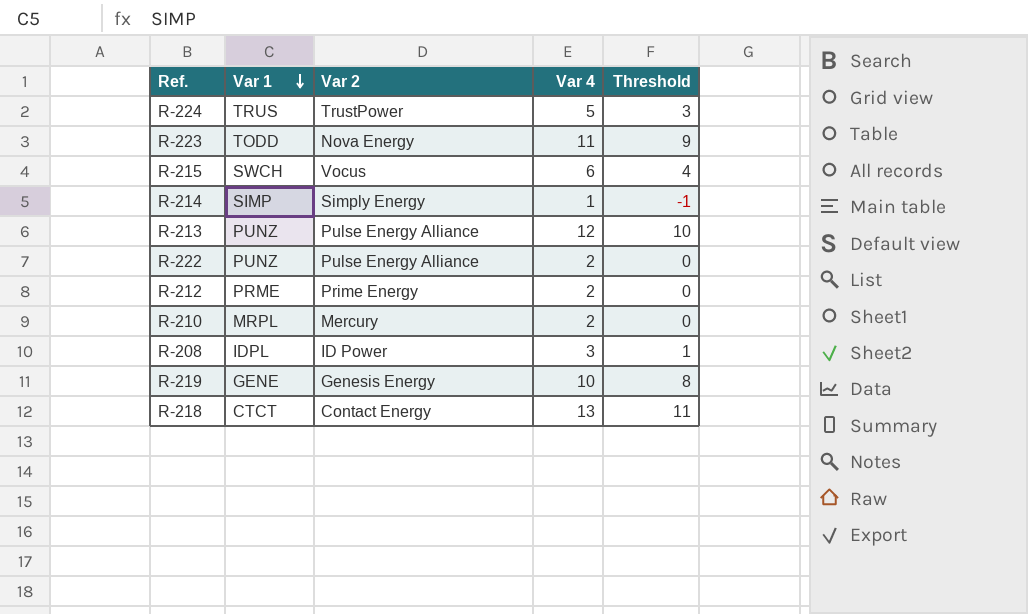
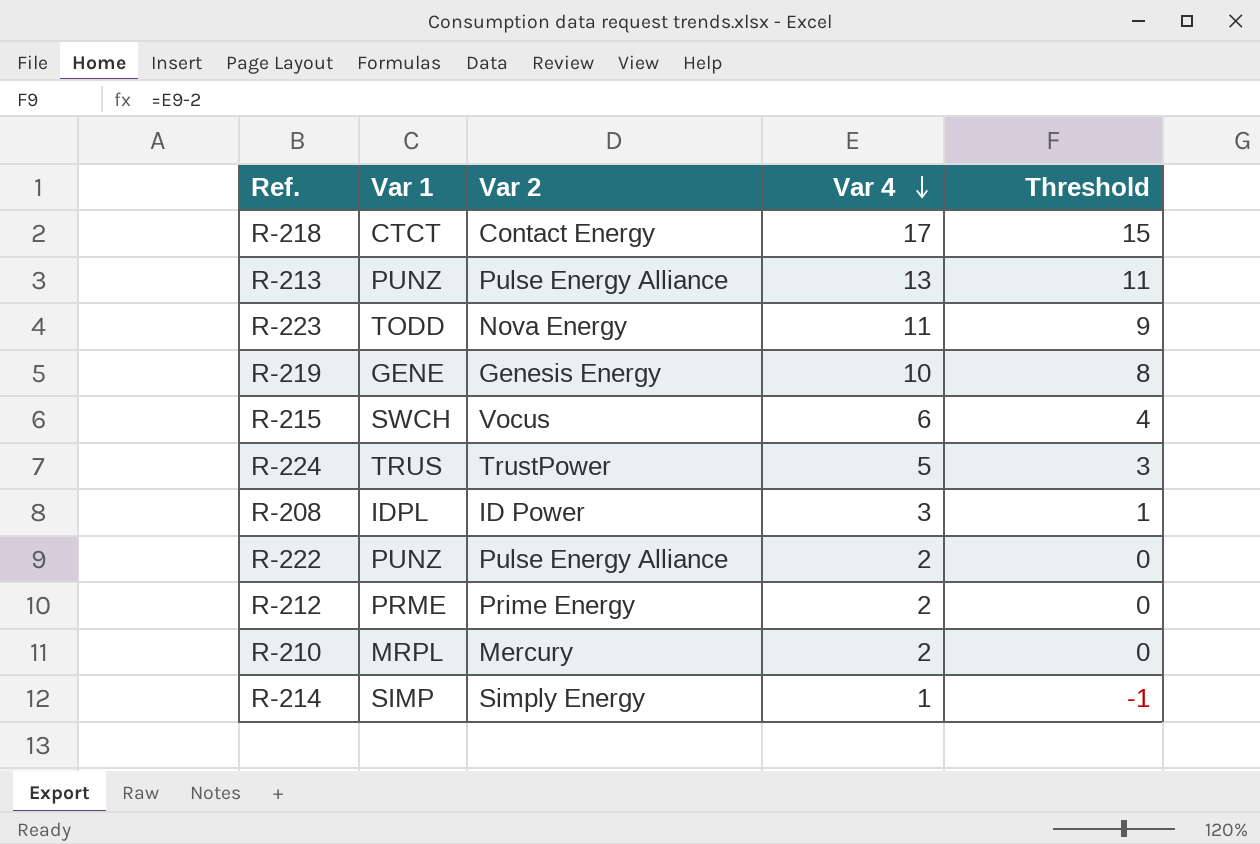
row order: Var 1 descending -> Var 4 descending
R-218 | Var 4: 13 -> 17
R-218 | Threshold: 11 -> 15
R-213 | Var 4: 12 -> 13
R-213 | Threshold: 10 -> 11

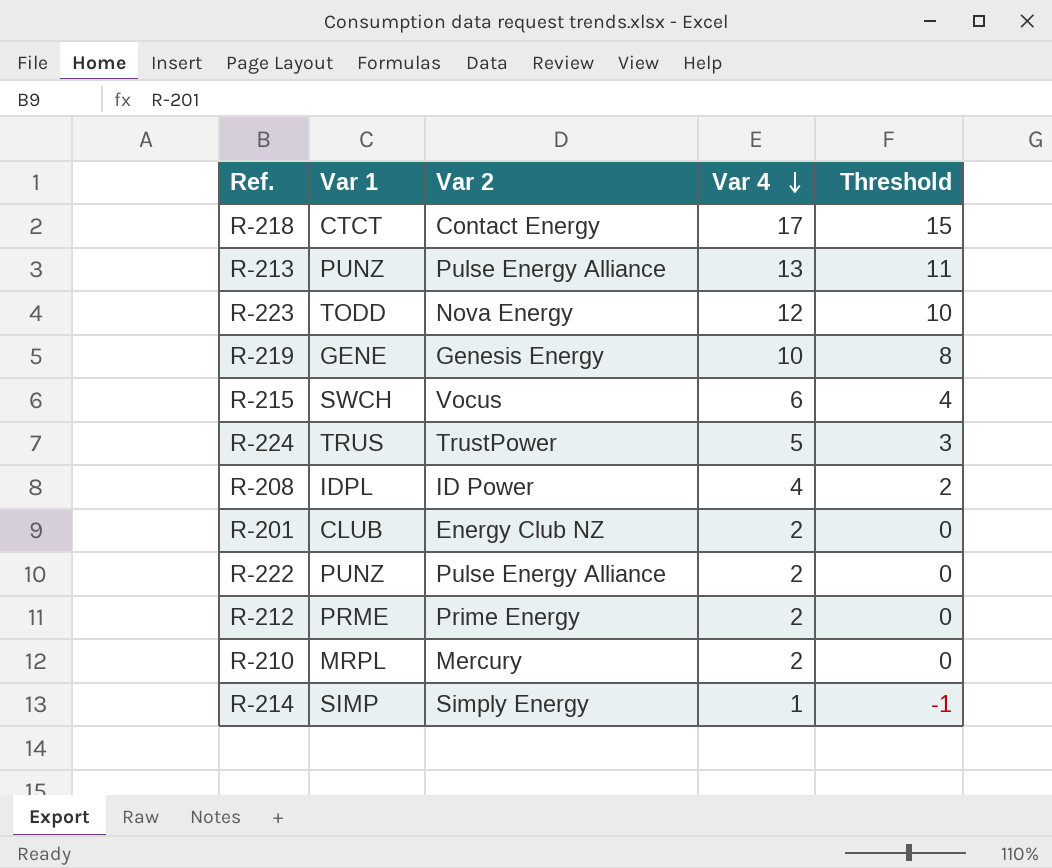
R-223 | Var 4: 11 -> 12
R-223 | Threshold: 9 -> 10
R-208 | Var 4: 3 -> 4
R-208 | Threshold: 1 -> 2
row R-201: none -> CLUB | Energy Club NZ | 2 | 0

